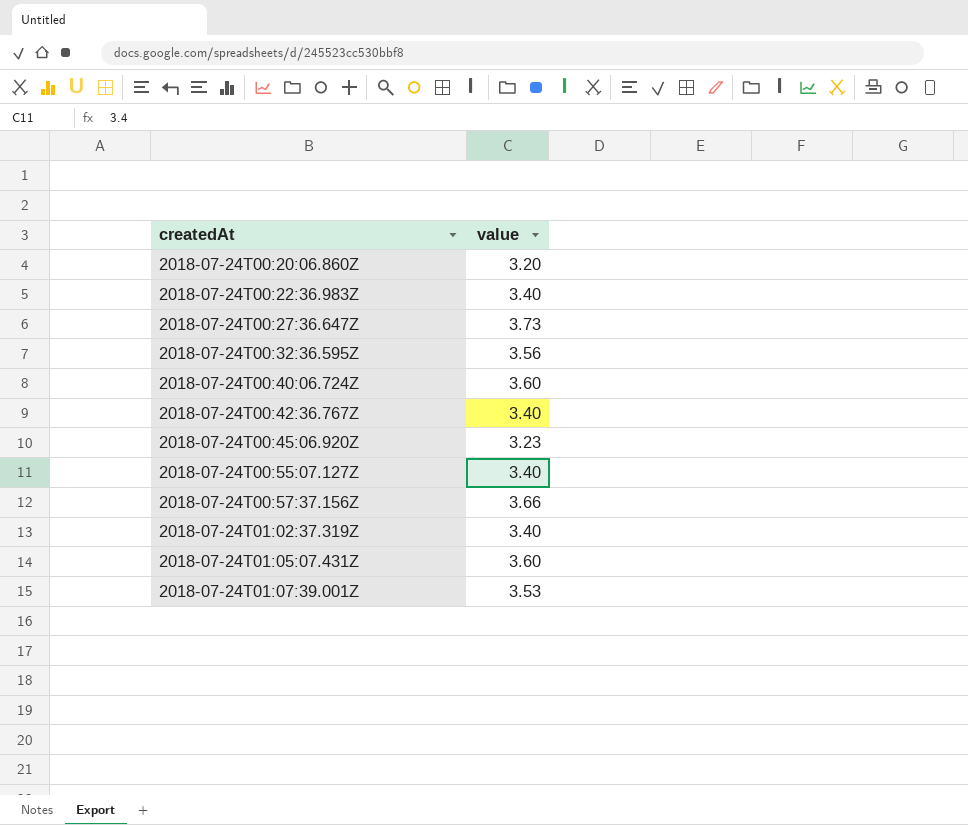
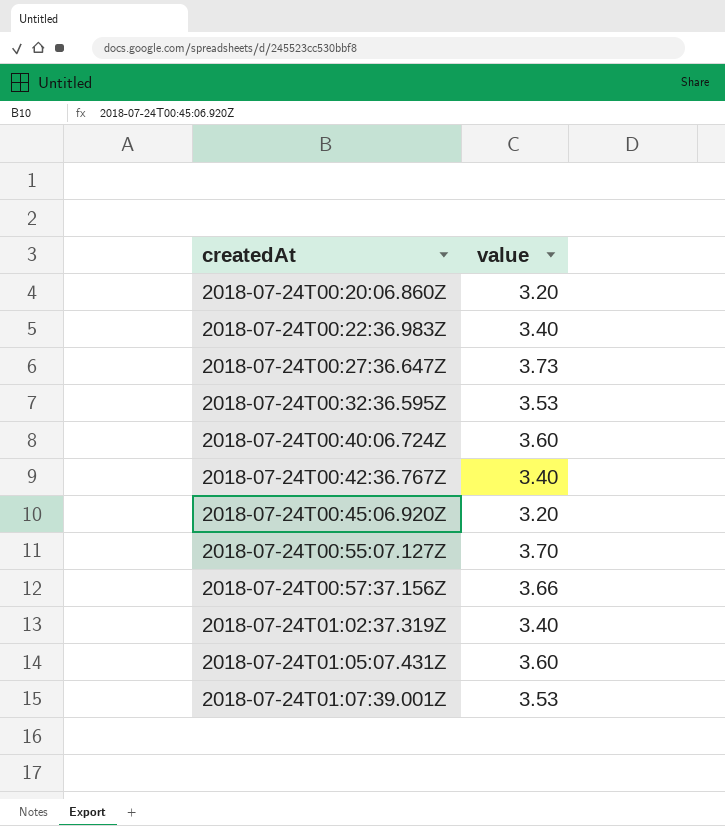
2018-07-24T00:32:36.595Z | value: 3.56 -> 3.53
2018-07-24T00:45:06.920Z | value: 3.23 -> 3.20
2018-07-24T00:55:07.127Z | value: 3.40 -> 3.70

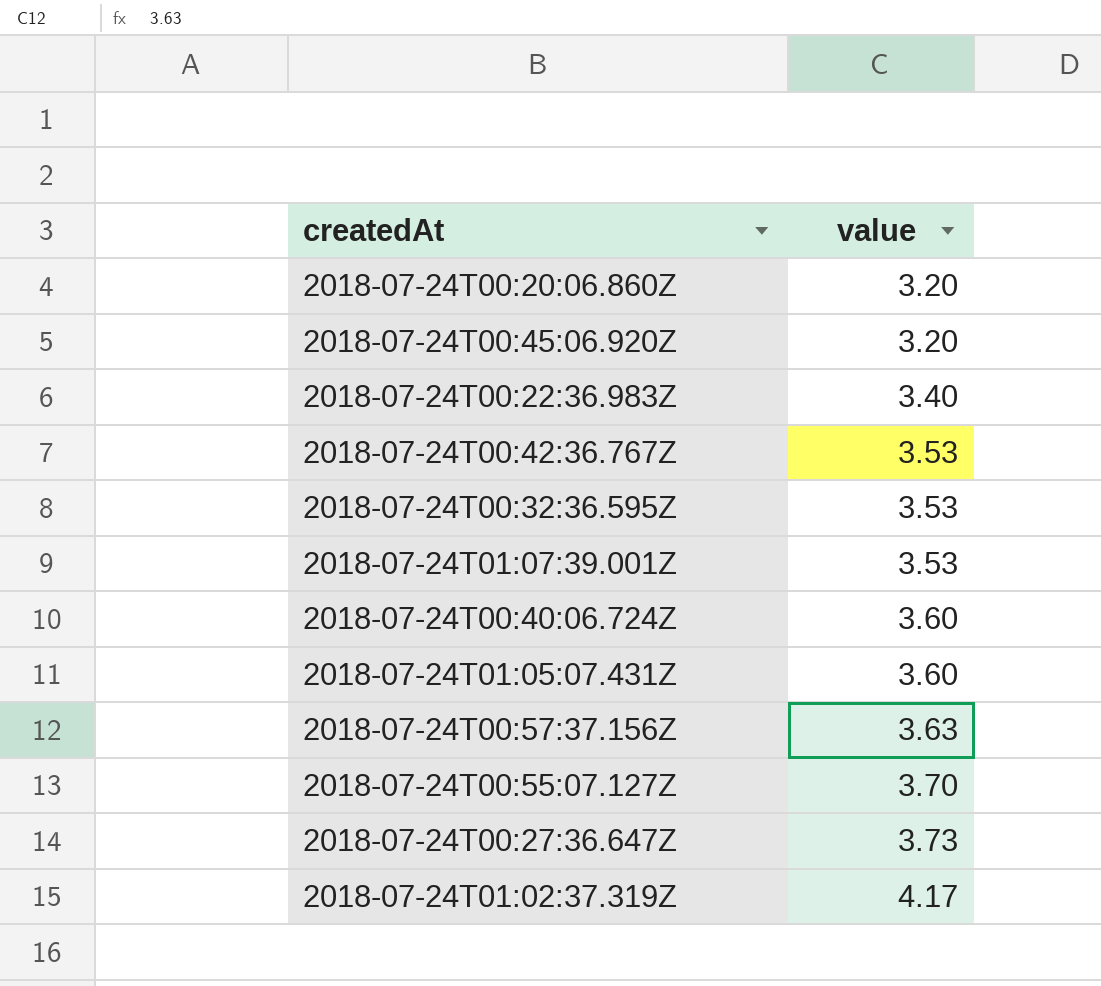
row order: createdAt ascending -> value ascending
2018-07-24T00:42:36.767Z | value: 3.40 -> 3.53
2018-07-24T00:57:37.156Z | value: 3.66 -> 3.63
2018-07-24T01:02:37.319Z | value: 3.40 -> 4.17

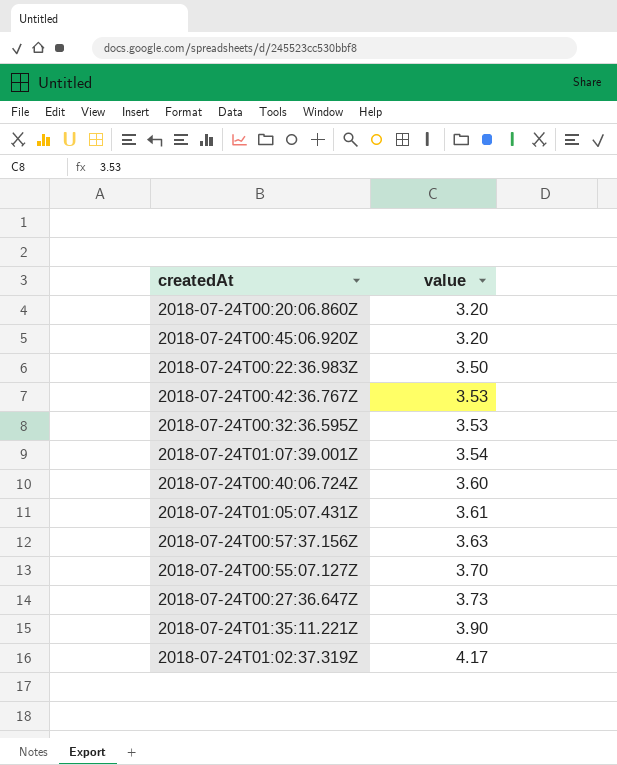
2018-07-24T00:22:36.983Z | value: 3.40 -> 3.50
2018-07-24T01:07:39.001Z | value: 3.53 -> 3.54
2018-07-24T01:05:07.431Z | value: 3.60 -> 3.61
row 2018-07-24T01:35:11.221Z: none -> 3.90

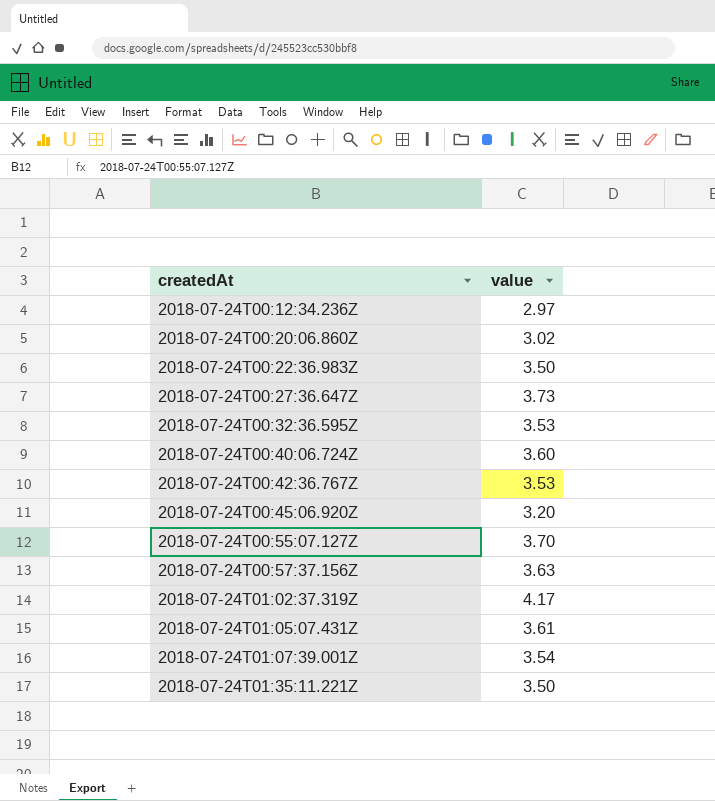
row order: value ascending -> createdAt ascending
row 2018-07-24T00:12:34.236Z: none -> 2.97
2018-07-24T00:20:06.860Z | value: 3.20 -> 3.02
2018-07-24T01:35:11.221Z | value: 3.90 -> 3.50

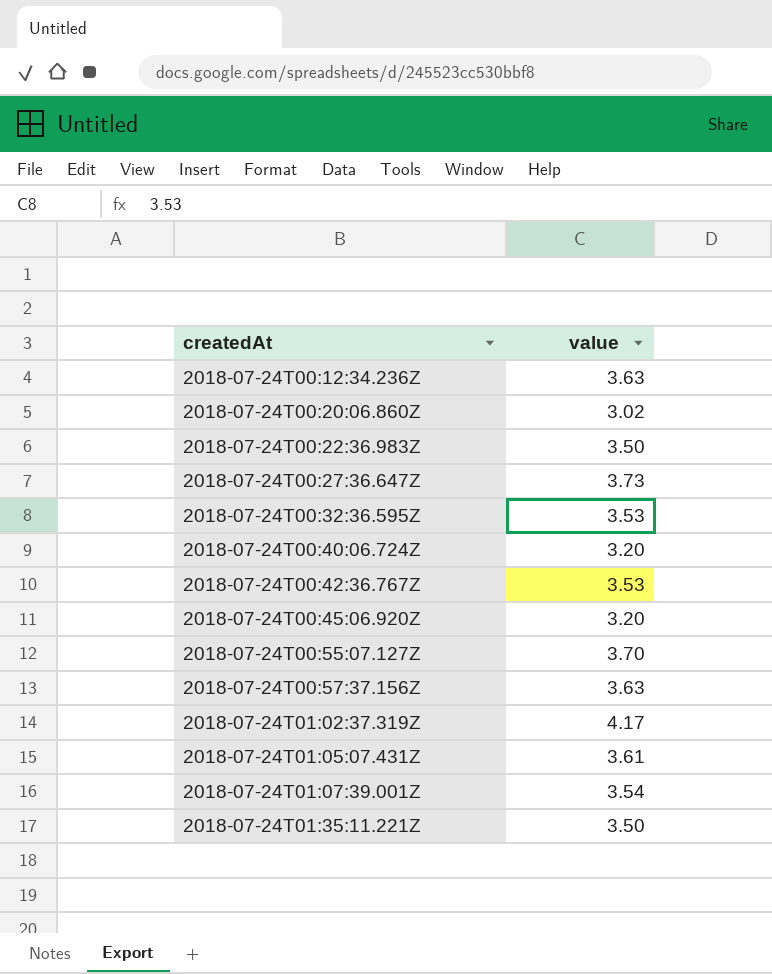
2018-07-24T00:12:34.236Z | value: 2.97 -> 3.63
2018-07-24T00:40:06.724Z | value: 3.60 -> 3.20

